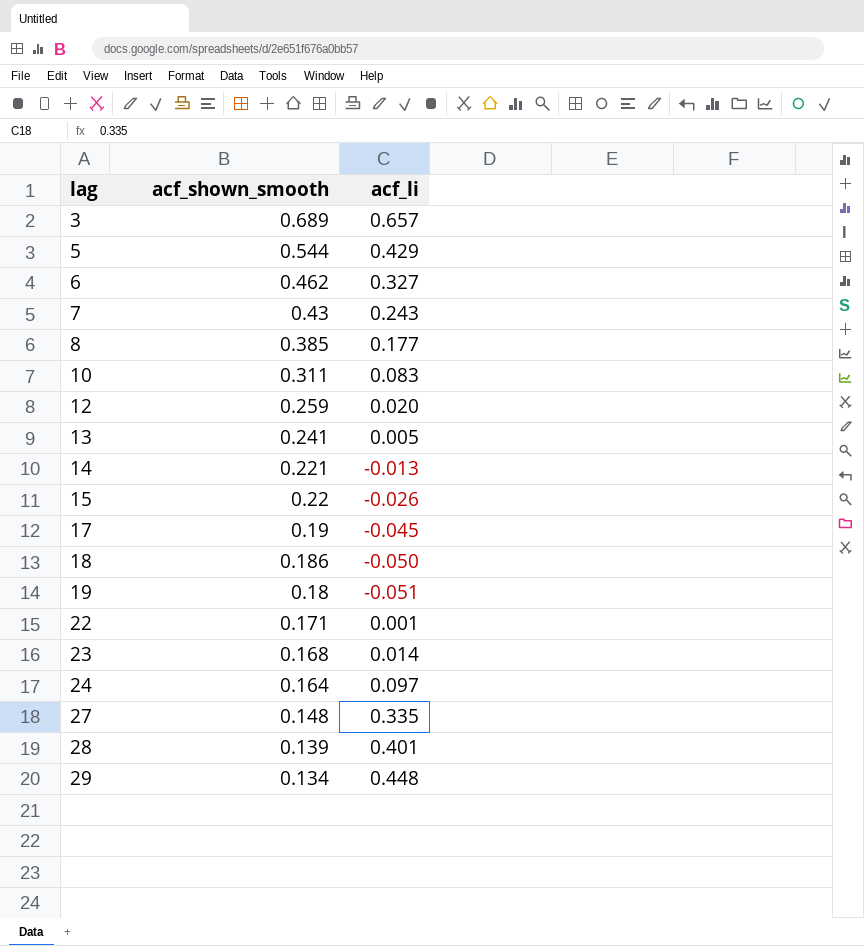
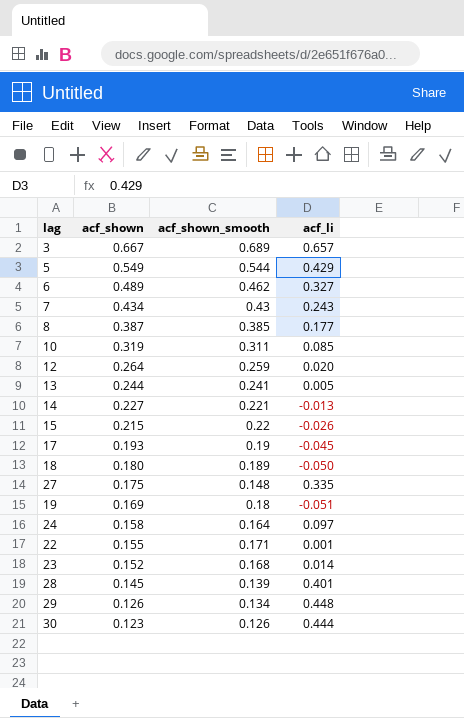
row order: lag ascending -> acf_shown descending
column acf_shown | position: none -> 2
10 | acf_li: 0.083 -> 0.085
18 | acf_shown_smooth: 0.186 -> 0.189
row 30: none -> 0.123 | 0.126 | 0.444

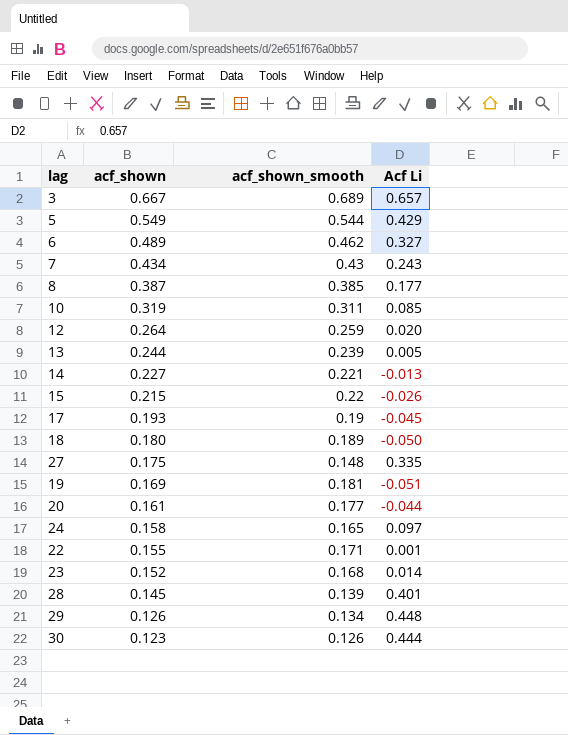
column name: acf_li -> Acf Li
13 | acf_shown_smooth: 0.241 -> 0.239
19 | acf_shown_smooth: 0.18 -> 0.181
row 20: none -> 0.161 | 0.177 | -0.044
24 | acf_shown_smooth: 0.164 -> 0.165

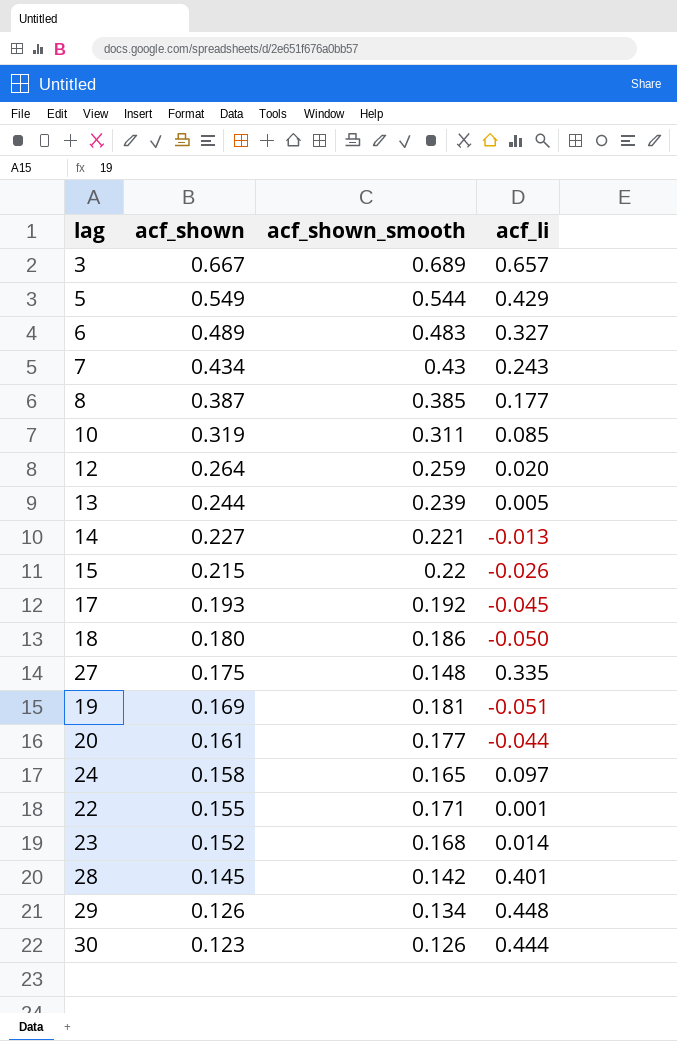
column name: Acf Li -> acf_li
6 | acf_shown_smooth: 0.462 -> 0.483
17 | acf_shown_smooth: 0.19 -> 0.192
18 | acf_shown_smooth: 0.189 -> 0.186
28 | acf_shown_smooth: 0.139 -> 0.142

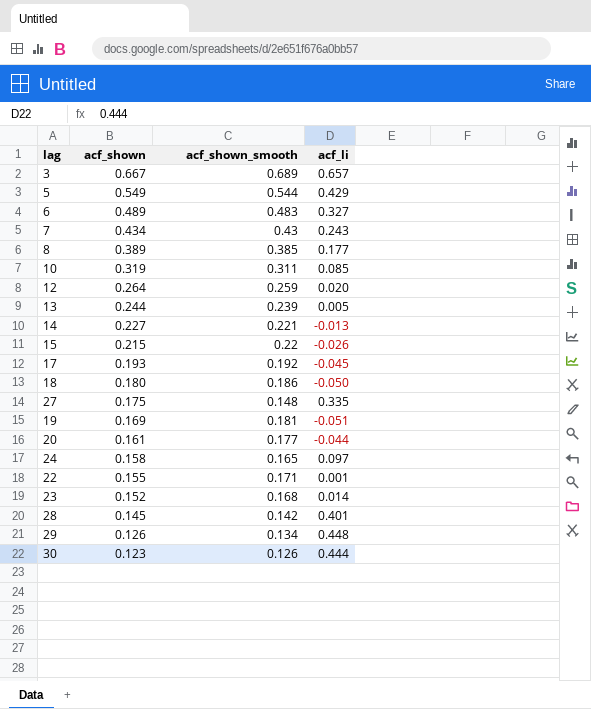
8 | acf_shown: 0.387 -> 0.389

